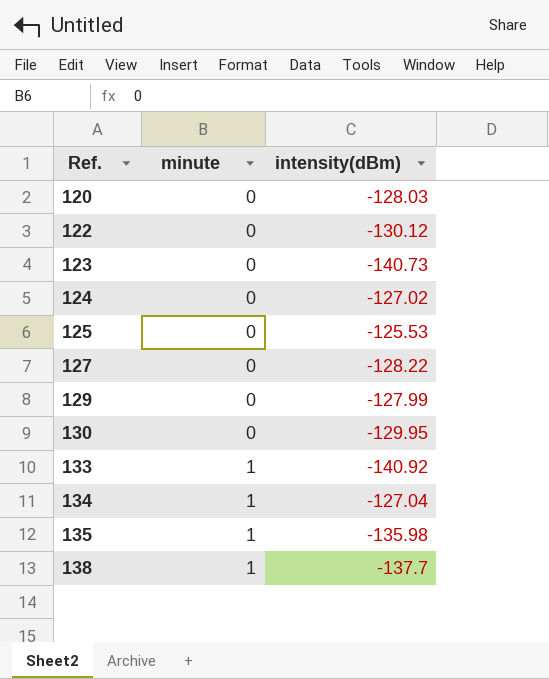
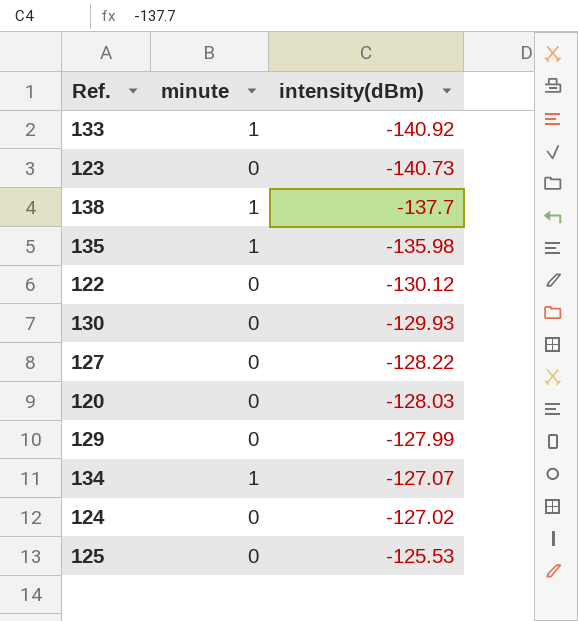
row order: Ref. ascending -> intensity(dBm) ascending
130 | intensity(dBm): -129.95 -> -129.93
134 | intensity(dBm): -127.04 -> -127.07

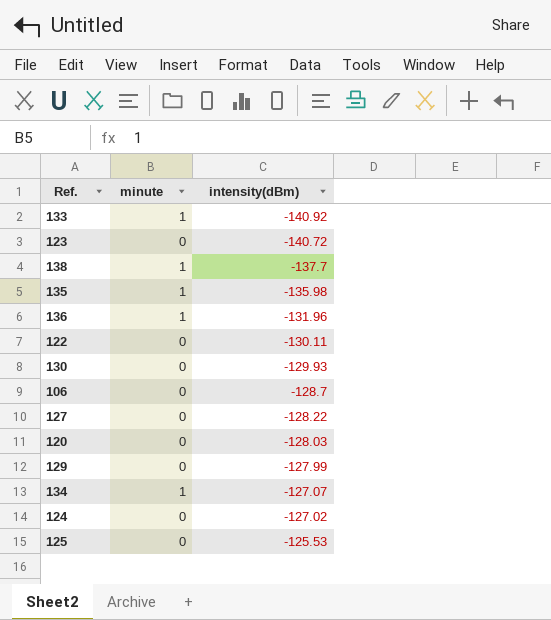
123 | intensity(dBm): -140.73 -> -140.72
row 136: none -> 1 | -131.96
122 | intensity(dBm): -130.12 -> -130.11
row 106: none -> 0 | -128.7

